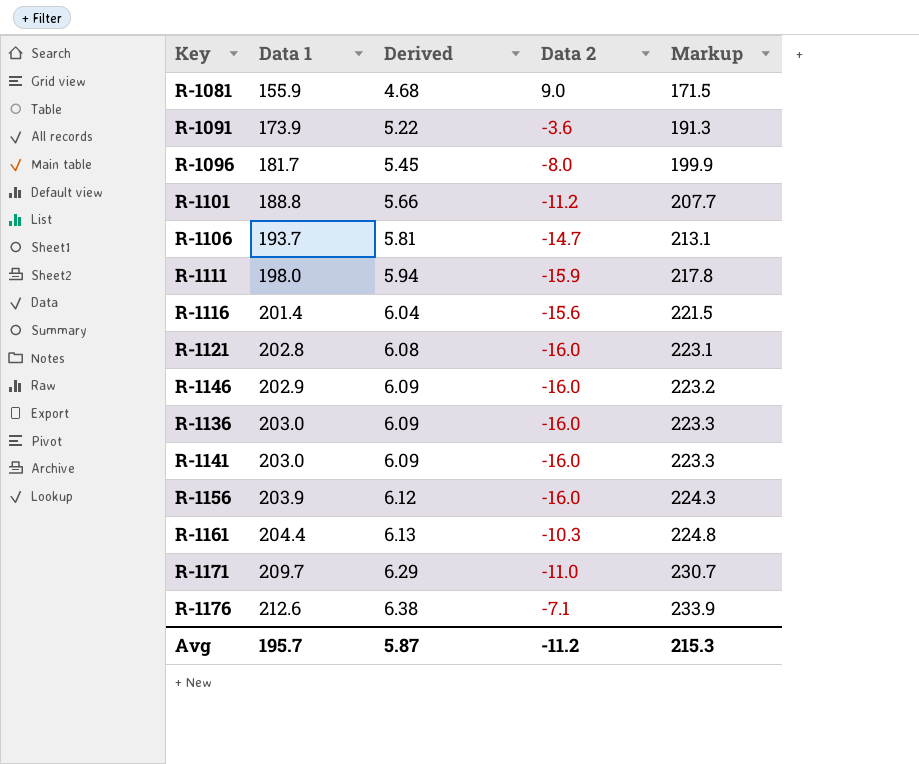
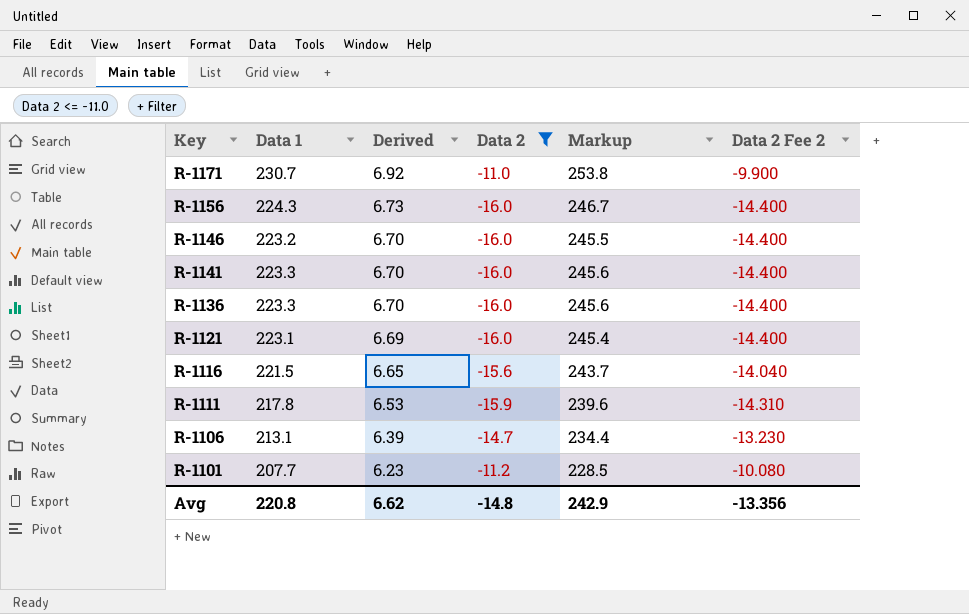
filter: none -> Data 2 <= -11.0
row order: Data 1 ascending -> Key descending
column Data 2 Fee 2 | formula: none -> [Data 2] * 0.9
R-1171 | Data 1: 209.7 -> 230.7
R-1171 | Derived: 6.29 -> 6.92
R-1171 | Markup: 230.7 -> 253.8
R-1156 | Data 1: 203.9 -> 224.3
R-1156 | Derived: 6.12 -> 6.73
R-1156 | Markup: 224.3 -> 246.7
R-1146 | Data 1: 202.9 -> 223.2
R-1146 | Derived: 6.09 -> 6.70
R-1146 | Markup: 223.2 -> 245.5
R-1141 | Data 1: 203.0 -> 223.3
R-1141 | Derived: 6.09 -> 6.70
R-1141 | Markup: 223.3 -> 245.6
R-1136 | Data 1: 203.0 -> 223.3
R-1136 | Derived: 6.09 -> 6.70
R-1136 | Markup: 223.3 -> 245.6
R-1121 | Data 1: 202.8 -> 223.1
R-1121 | Derived: 6.08 -> 6.69
R-1121 | Markup: 223.1 -> 245.4
R-1116 | Data 1: 201.4 -> 221.5
R-1116 | Derived: 6.04 -> 6.65
R-1116 | Markup: 221.5 -> 243.7
R-1111 | Data 1: 198.0 -> 217.8
R-1111 | Derived: 5.94 -> 6.53
R-1111 | Markup: 217.8 -> 239.6
R-1106 | Data 1: 193.7 -> 213.1
R-1106 | Derived: 5.81 -> 6.39
R-1106 | Markup: 213.1 -> 234.4
R-1101 | Data 1: 188.8 -> 207.7
R-1101 | Derived: 5.66 -> 6.23
R-1101 | Markup: 207.7 -> 228.5
Avg | Data 1: 195.7 -> 220.8
Avg | Derived: 5.87 -> 6.62
Avg | Data 2: -11.2 -> -14.8
Avg | Markup: 215.3 -> 242.9

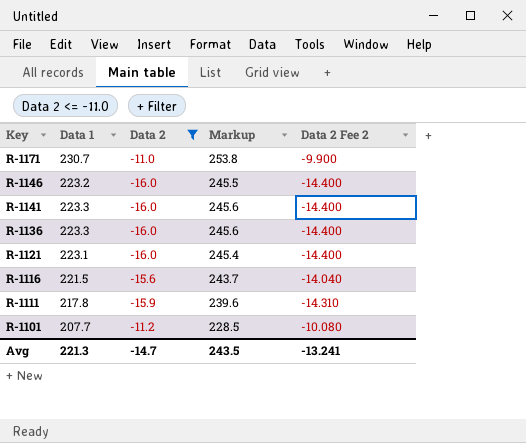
column Derived | formula: [Data 1] * 0.03 -> none
row R-1156: 224.3 | 6.73 | -16.0 | 246.7 | -14.400 -> none
row R-1106: 213.1 | 6.39 | -14.7 | 234.4 | -13.230 -> none
Avg | Data 1: 220.8 -> 221.3
Avg | Data 2: -14.8 -> -14.7
Avg | Markup: 242.9 -> 243.5
Avg | Data 2 Fee 2: -13.356 -> -13.241

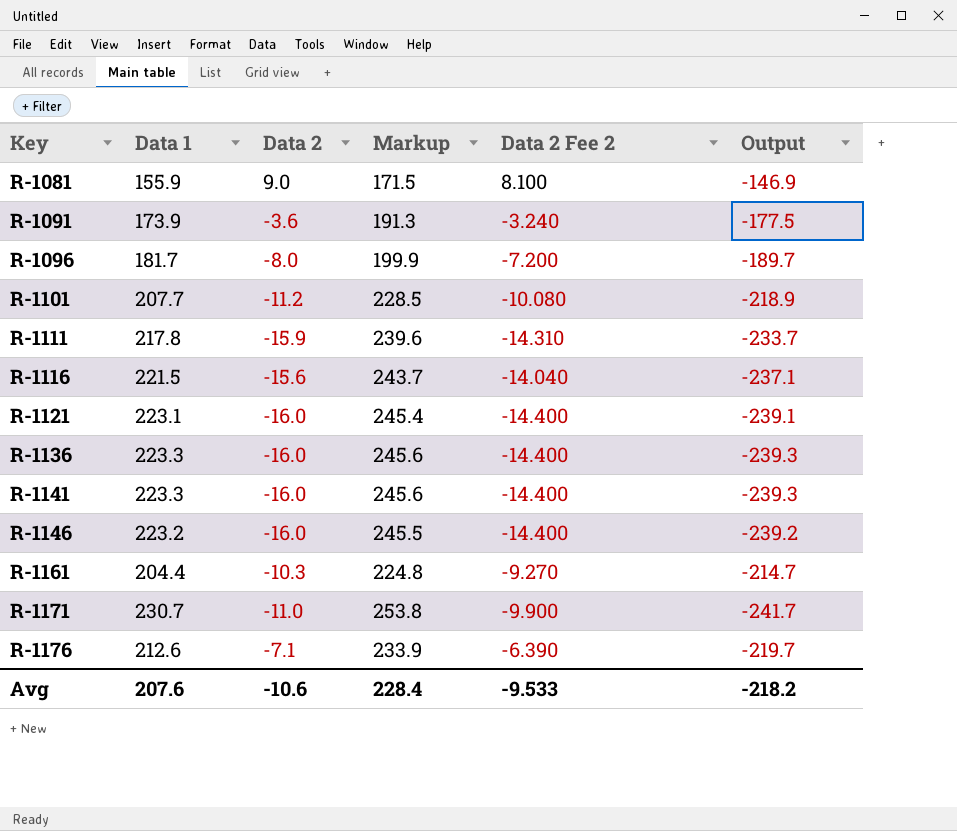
filter: Data 2 <= -11.0 -> none
row order: Key descending -> Key ascending
column Output | formula: none -> [Data 2] - [Data 1]
Avg | Data 1: 221.3 -> 207.6
Avg | Data 2: -14.7 -> -10.6
Avg | Markup: 243.5 -> 228.4
Avg | Data 2 Fee 2: -13.241 -> -9.533

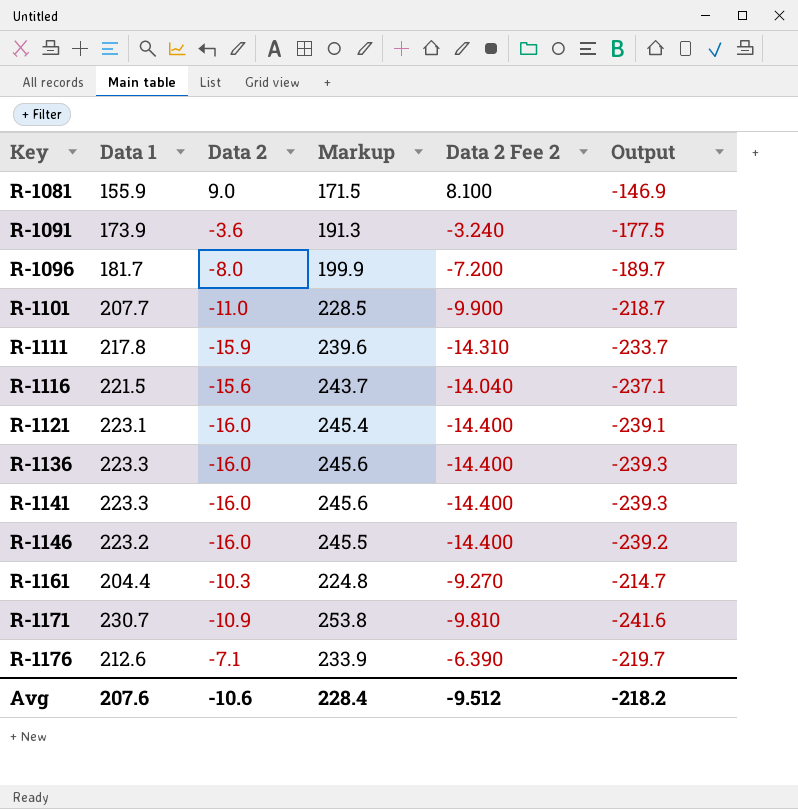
R-1101 | Data 2: -11.2 -> -11.0
R-1101 | Data 2 Fee 2: -10.080 -> -9.900
R-1101 | Output: -218.9 -> -218.7
R-1171 | Data 2: -11.0 -> -10.9
R-1171 | Data 2 Fee 2: -9.900 -> -9.810
R-1171 | Output: -241.7 -> -241.6
Avg | Data 2 Fee 2: -9.533 -> -9.512

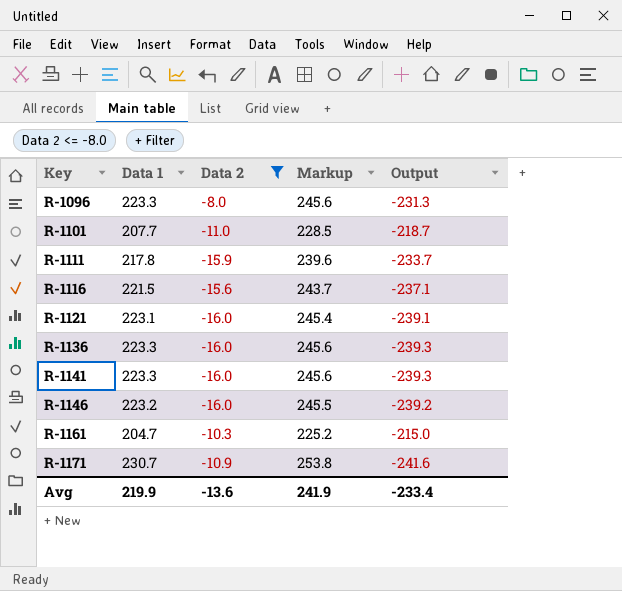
filter: none -> Data 2 <= -8.0
column Data 2 Fee 2 | formula: [Data 2] * 0.9 -> none
R-1096 | Data 1: 181.7 -> 223.3
R-1096 | Markup: 199.9 -> 245.6
R-1096 | Output: -189.7 -> -231.3
R-1161 | Data 1: 204.4 -> 204.7
R-1161 | Markup: 224.8 -> 225.2
R-1161 | Output: -214.7 -> -215.0
Avg | Data 1: 207.6 -> 219.9
Avg | Data 2: -10.6 -> -13.6
Avg | Markup: 228.4 -> 241.9
Avg | Output: -218.2 -> -233.4

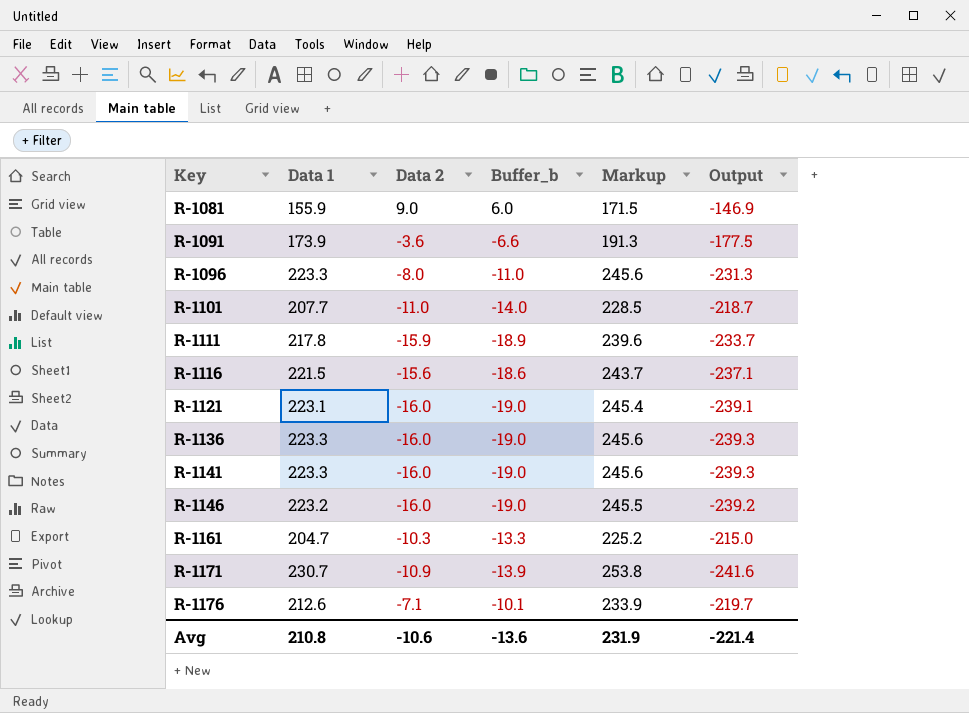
filter: Data 2 <= -8.0 -> none
column Buffer_b | formula: none -> [Data 2] - 3
Avg | Data 1: 219.9 -> 210.8
Avg | Data 2: -13.6 -> -10.6
Avg | Markup: 241.9 -> 231.9
Avg | Output: -233.4 -> -221.4

